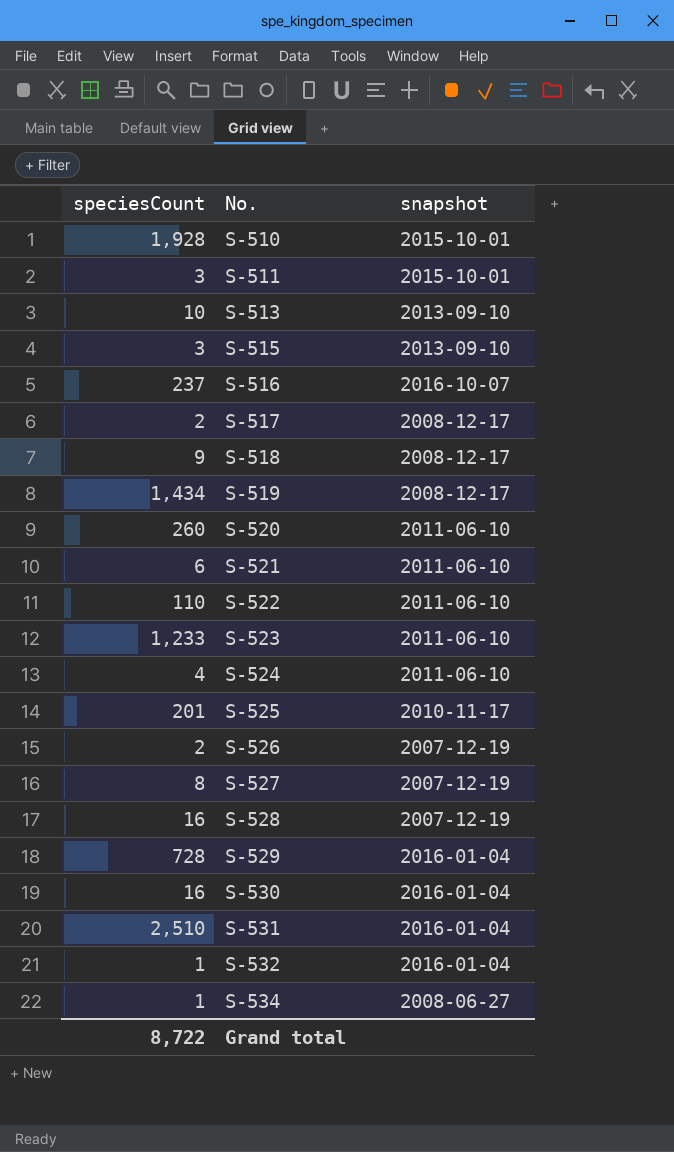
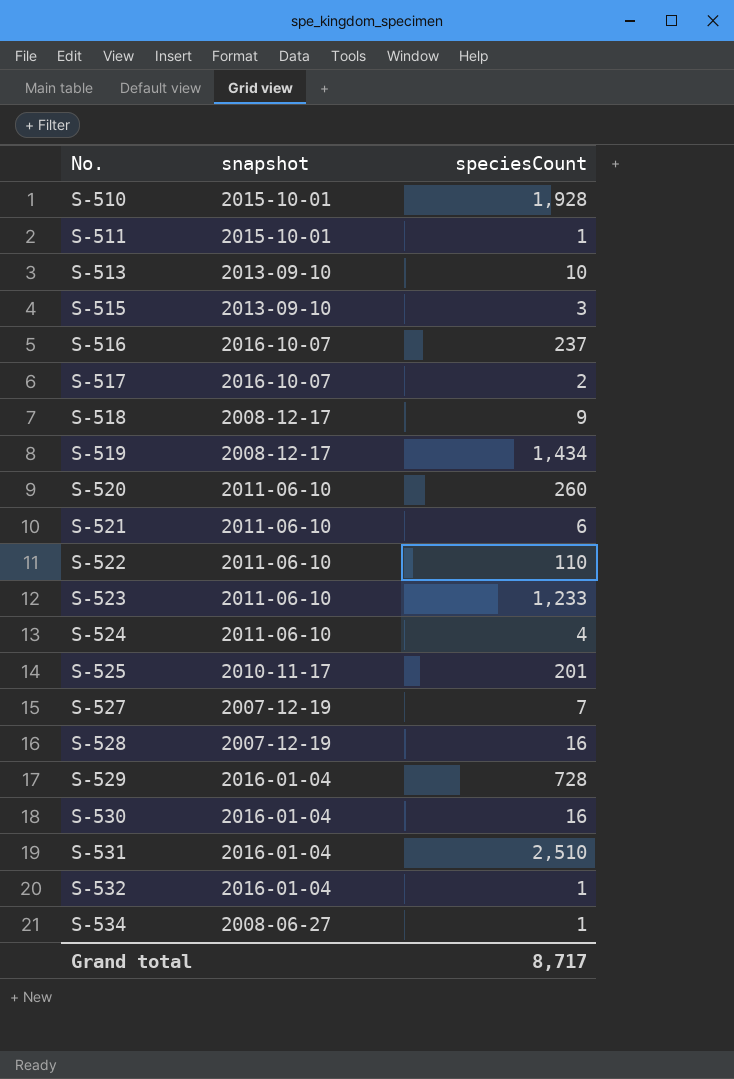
column speciesCount | position: 1 -> 3
row S-526: 2 | 2007-12-19 -> none
S-511 | speciesCount: 3 -> 1
S-517 | snapshot: 2008-12-17 -> 2016-10-07
S-527 | speciesCount: 8 -> 7
Grand total | speciesCount: 8,722 -> 8,717

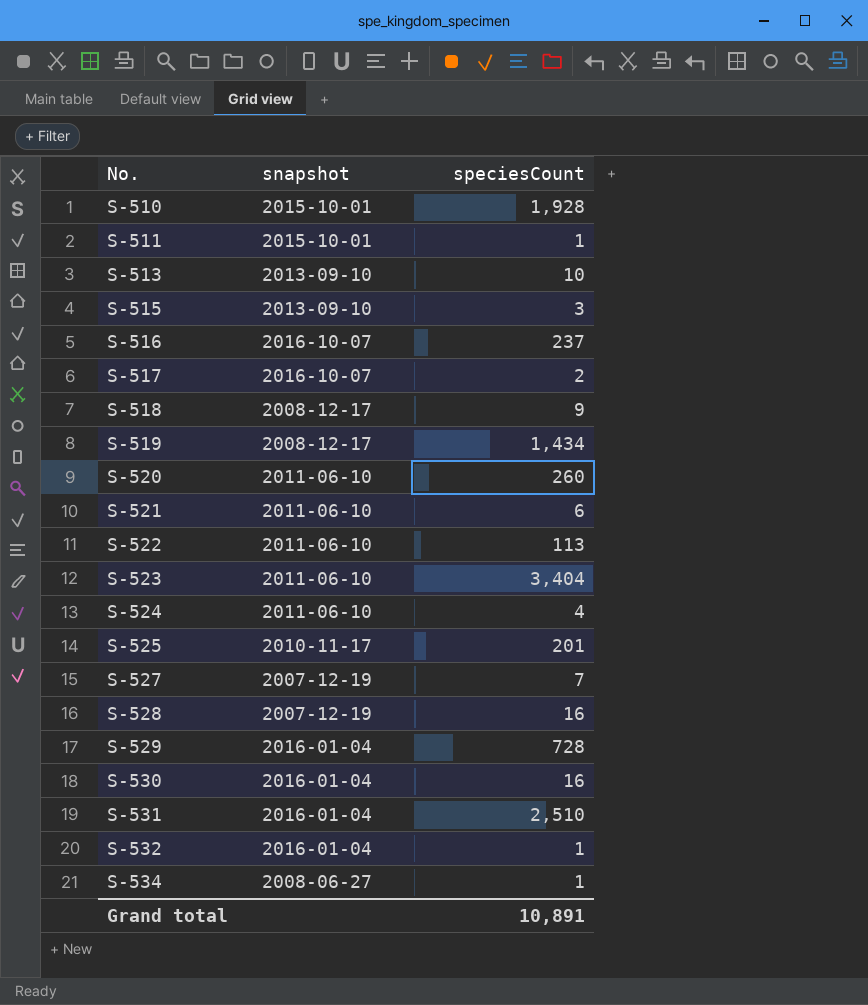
S-522 | speciesCount: 110 -> 113
S-523 | speciesCount: 1,233 -> 3,404
Grand total | speciesCount: 8,717 -> 10,891

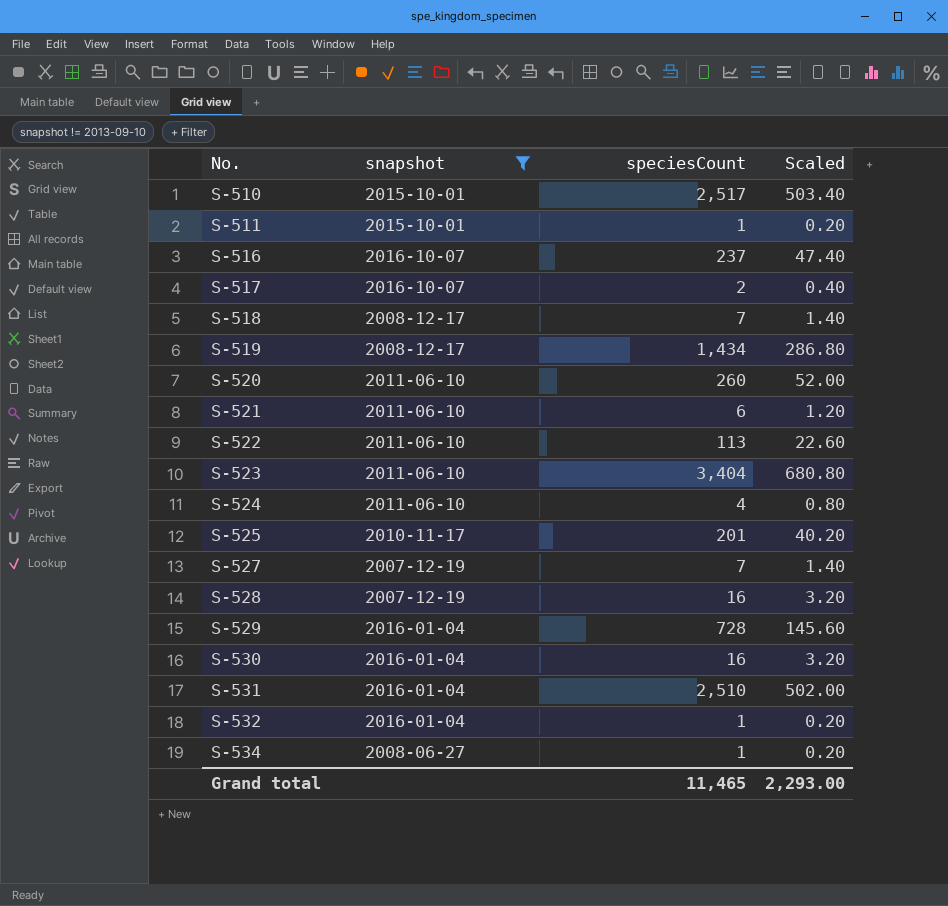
filter: none -> snapshot != 2013-09-10
column Scaled | formula: none -> [speciesCount] * 0.2
S-510 | speciesCount: 1,928 -> 2,517
S-518 | speciesCount: 9 -> 7
Grand total | speciesCount: 10,891 -> 11,465

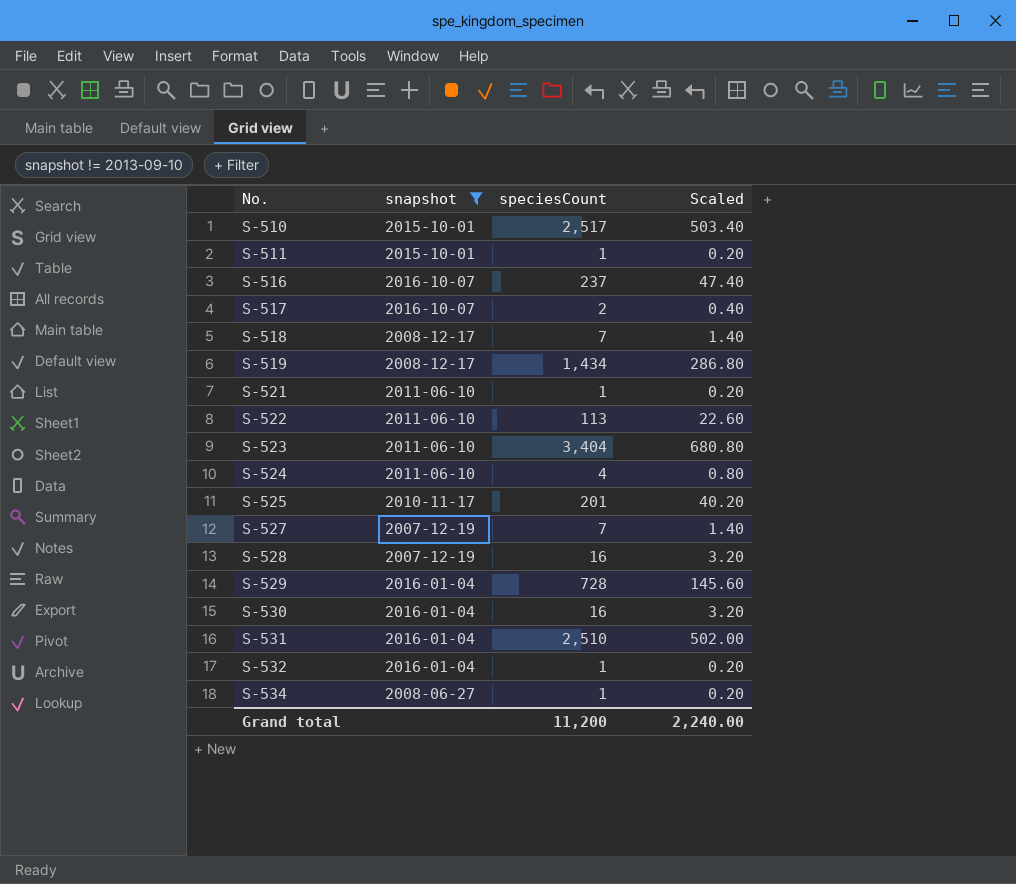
row S-520: 2011-06-10 | 260 | 52.00 -> none
S-521 | speciesCount: 6 -> 1
S-521 | Scaled: 1.20 -> 0.20
Grand total | speciesCount: 11,465 -> 11,200
Grand total | Scaled: 2,293.00 -> 2,240.00

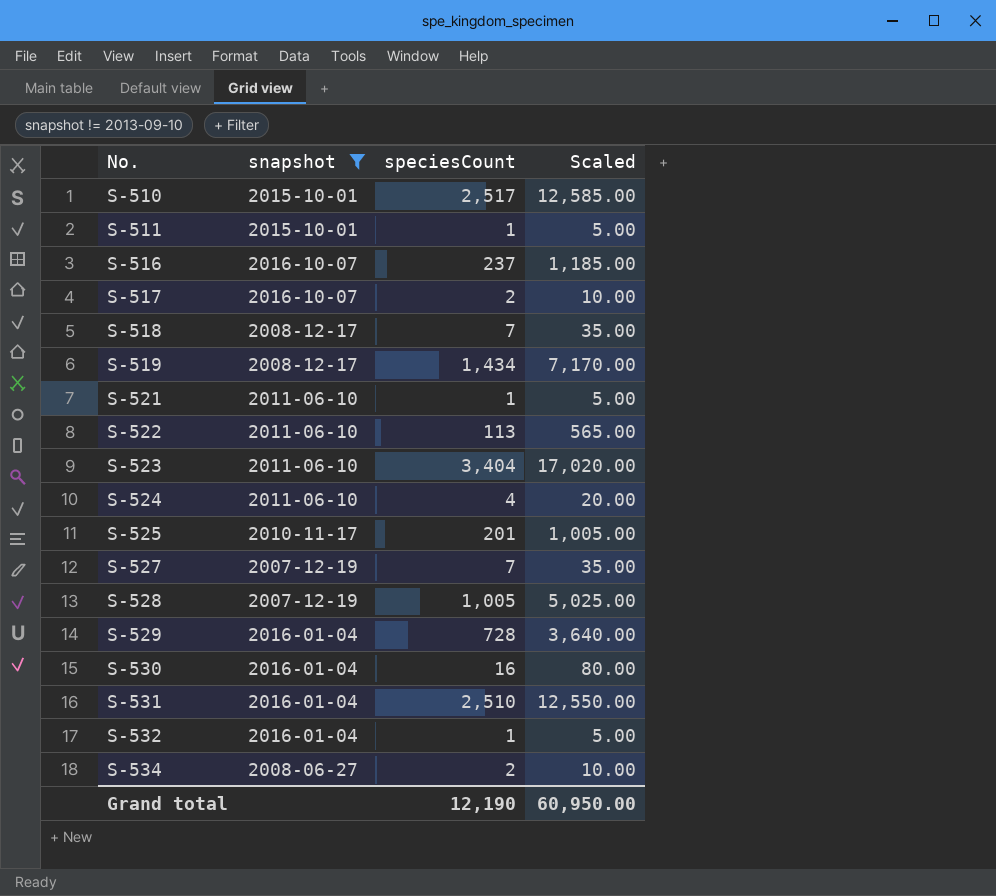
column Scaled | formula: [speciesCount] * 0.2 -> [speciesCount] * 5
S-528 | speciesCount: 16 -> 1,005
S-534 | speciesCount: 1 -> 2
Grand total | speciesCount: 11,200 -> 12,190
Grand total | Scaled: 2,240.00 -> 60,950.00

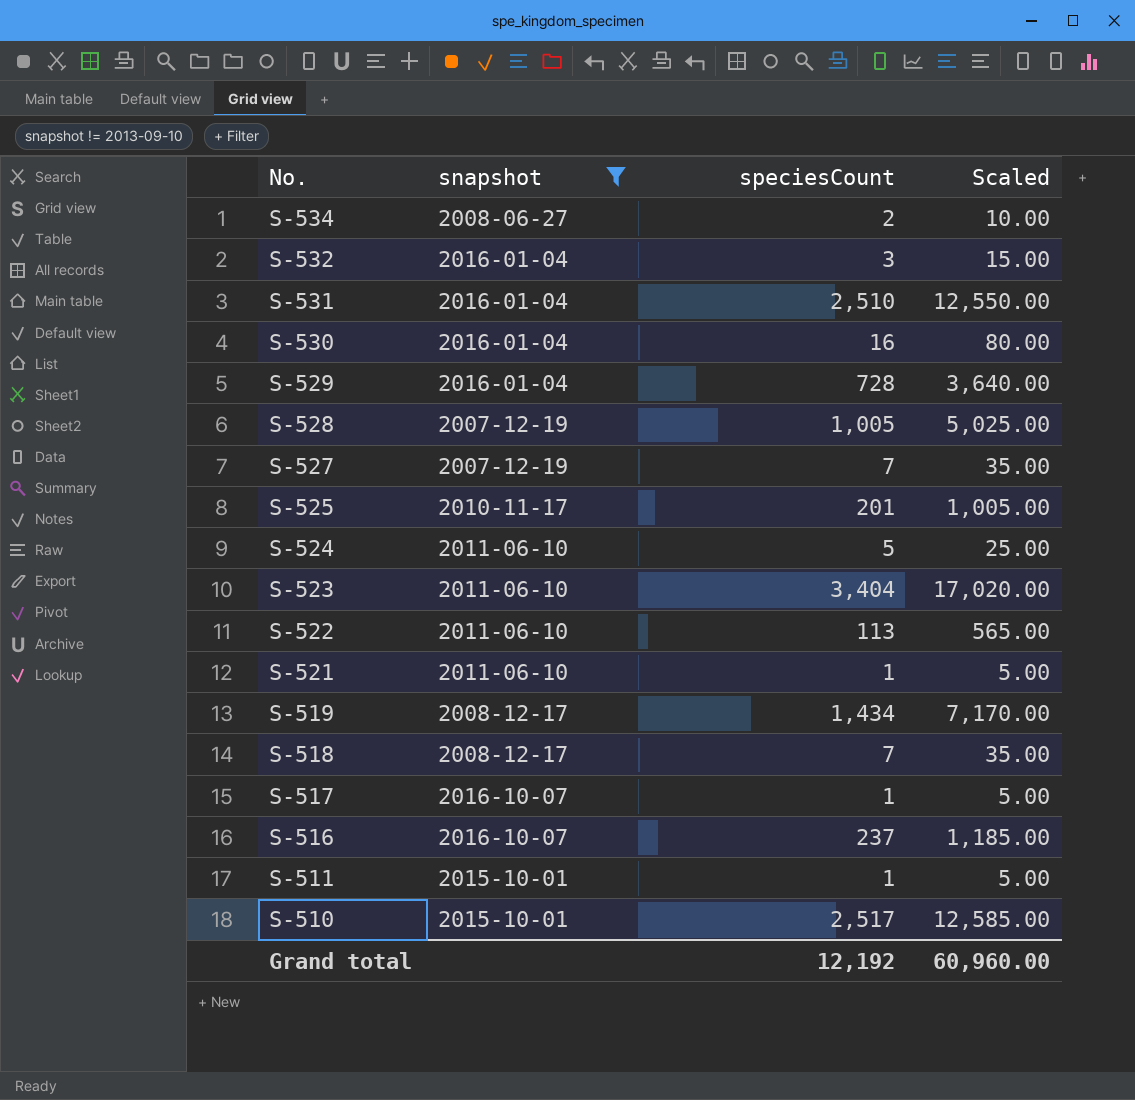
row order: No. ascending -> No. descending
S-532 | speciesCount: 1 -> 3
S-532 | Scaled: 5.00 -> 15.00
S-524 | speciesCount: 4 -> 5
S-524 | Scaled: 20.00 -> 25.00
S-517 | speciesCount: 2 -> 1
S-517 | Scaled: 10.00 -> 5.00
Grand total | speciesCount: 12,190 -> 12,192
Grand total | Scaled: 60,950.00 -> 60,960.00

